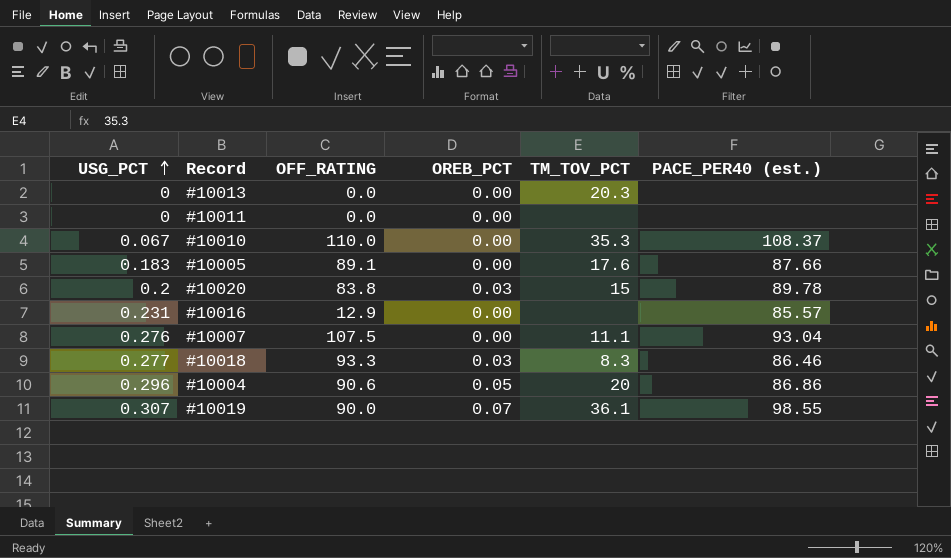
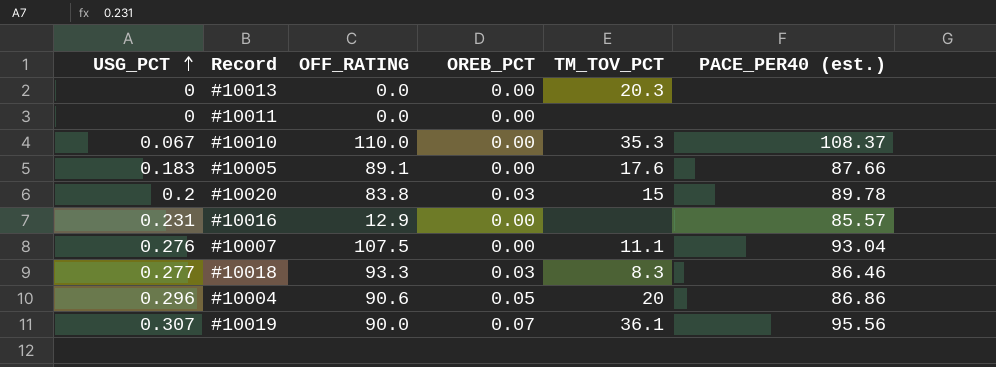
#10019 | PACE_PER40 (est.): 98.55 -> 95.56

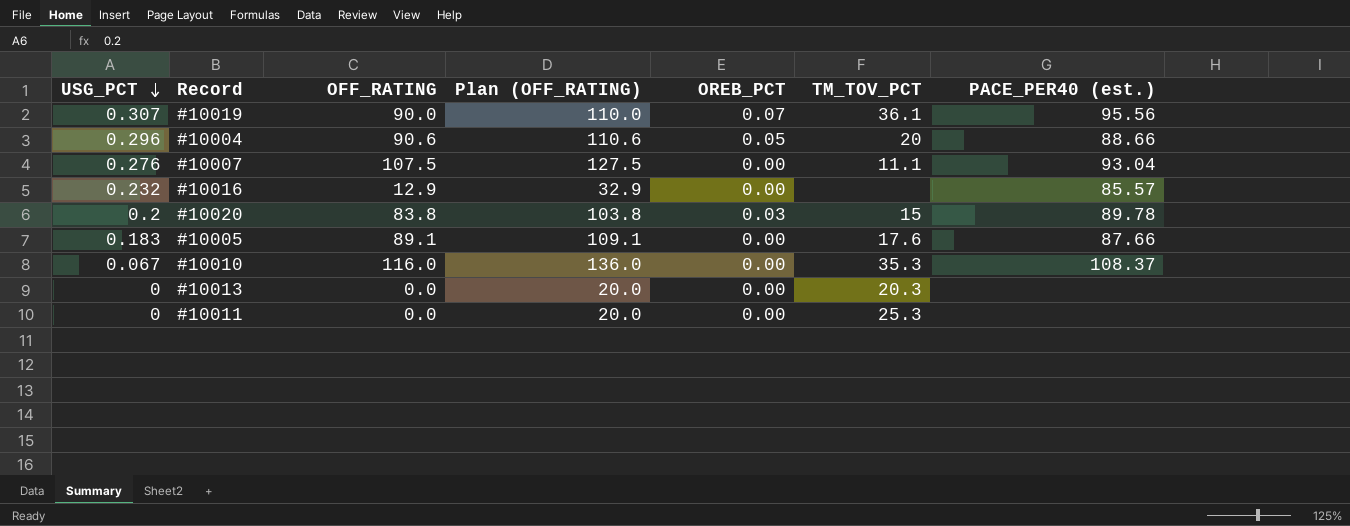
row order: USG_PCT ascending -> USG_PCT descending
column Plan (OFF_RATING) | formula: none -> [OFF_RATING] + 20
row #10018: 0.277 | 93.3 | 0.03 | 8.3 | 86.46 -> none
#10004 | PACE_PER40 (est.): 86.86 -> 88.66
#10016 | USG_PCT: 0.231 -> 0.232
#10010 | OFF_RATING: 110.0 -> 116.0
#10011 | TM_TOV_PCT: none -> 25.3

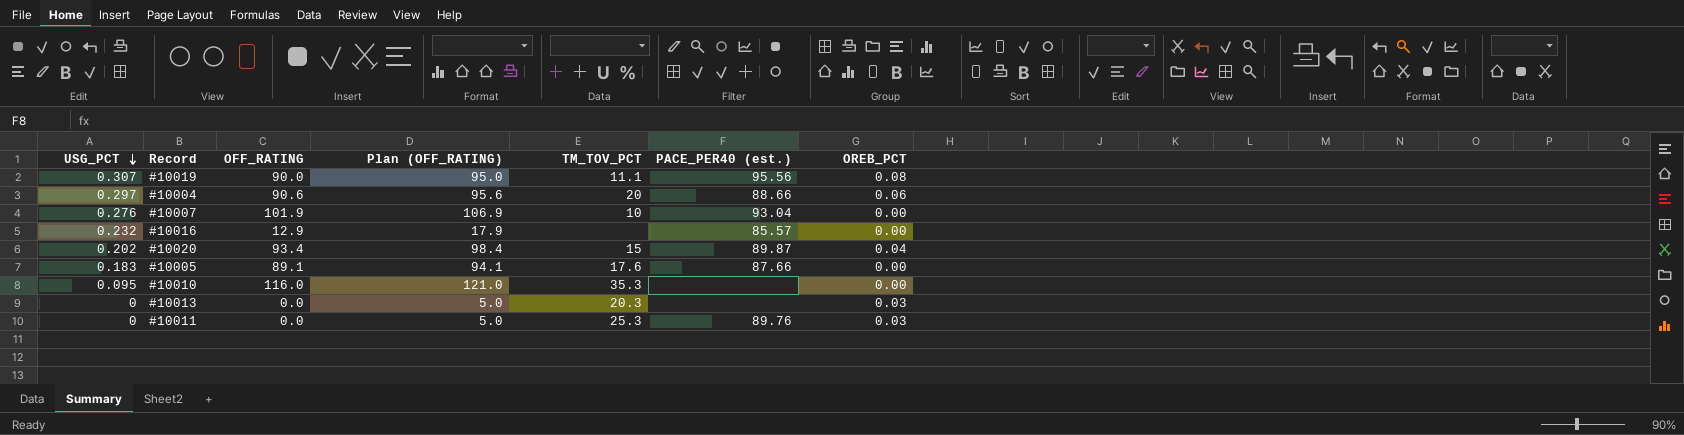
column Plan (OFF_RATING) | formula: [OFF_RATING] + 20 -> [OFF_RATING] + 5
column OREB_PCT | position: 5 -> 7
#10019 | TM_TOV_PCT: 36.1 -> 11.1
#10019 | OREB_PCT: 0.07 -> 0.08
#10004 | USG_PCT: 0.296 -> 0.297
#10004 | OREB_PCT: 0.05 -> 0.06
#10007 | OFF_RATING: 107.5 -> 101.9
#10007 | TM_TOV_PCT: 11.1 -> 10
#10020 | USG_PCT: 0.2 -> 0.202
#10020 | OFF_RATING: 83.8 -> 93.4
#10020 | PACE_PER40 (est.): 89.78 -> 89.87
#10020 | OREB_PCT: 0.03 -> 0.04
#10010 | USG_PCT: 0.067 -> 0.095
#10010 | PACE_PER40 (est.): 108.37 -> none
#10013 | OREB_PCT: 0.00 -> 0.03
#10011 | PACE_PER40 (est.): none -> 89.76
#10011 | OREB_PCT: 0.00 -> 0.03

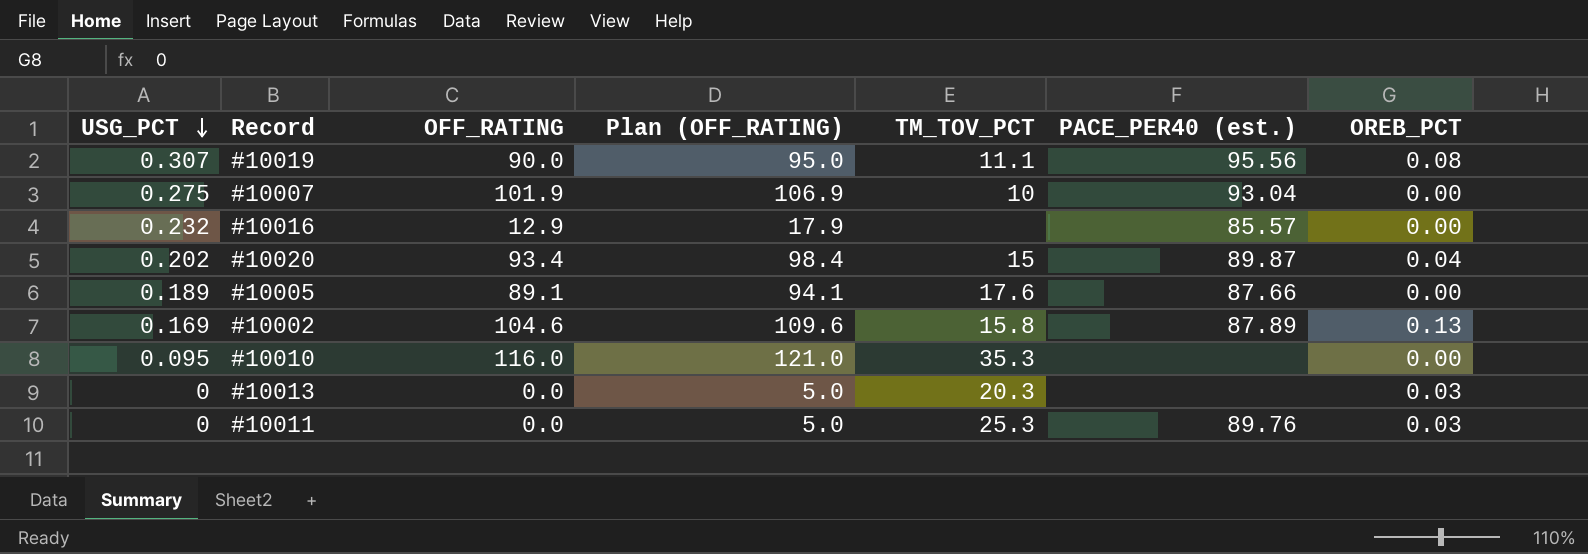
row #10004: 0.297 | 90.6 | 95.6 | 20 | 88.66 | 0.06 -> none
#10007 | USG_PCT: 0.276 -> 0.275
#10005 | USG_PCT: 0.183 -> 0.189
row #10002: none -> 0.169 | 104.6 | 109.6 | 15.8 | 87.89 | 0.13

